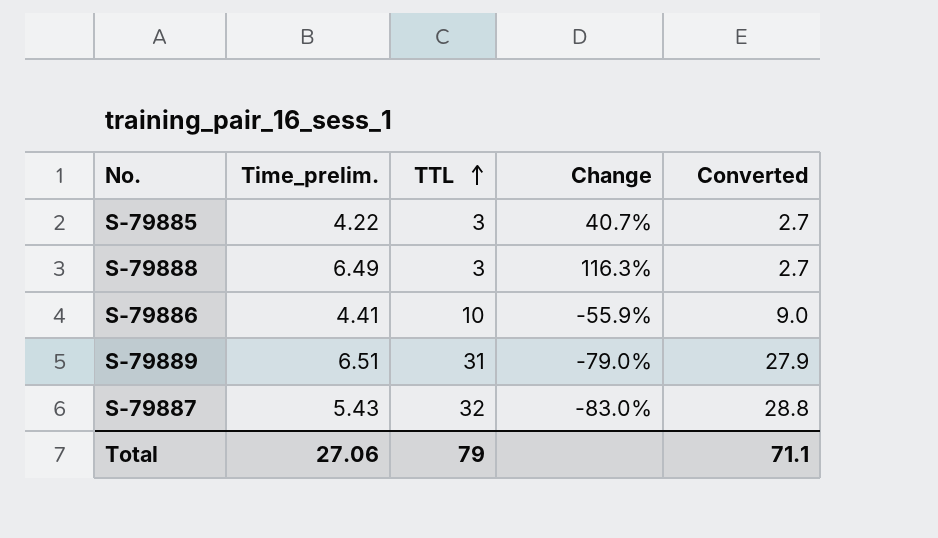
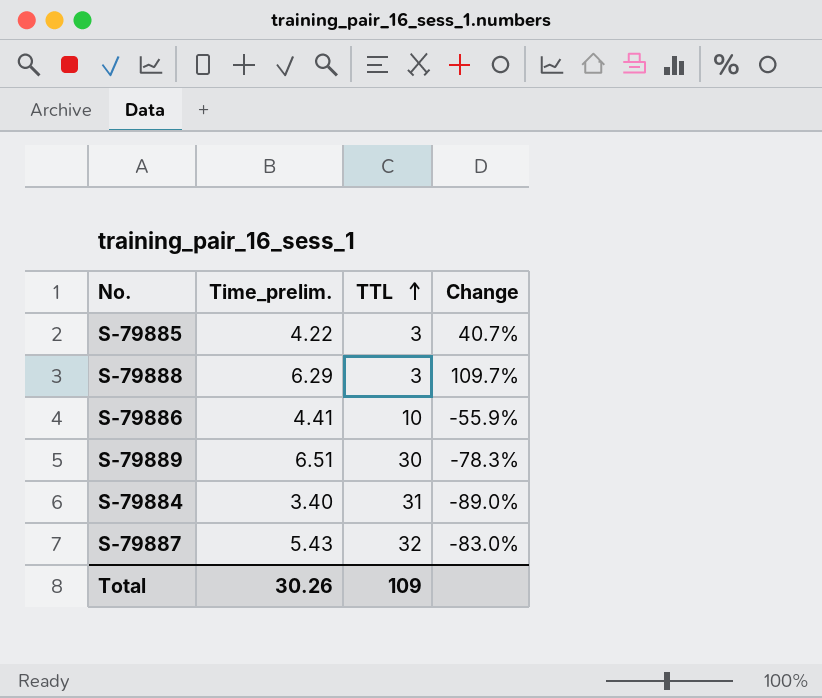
column Converted | formula: [TTL] * 0.9 -> none
S-79888 | Time_prelim.: 6.49 -> 6.29
S-79888 | Change: 116.3% -> 109.7%
S-79889 | TTL: 31 -> 30
S-79889 | Change: -79.0% -> -78.3%
row S-79884: none -> 3.40 | 31 | -89.0%
Total | Time_prelim.: 27.06 -> 30.26
Total | TTL: 79 -> 109

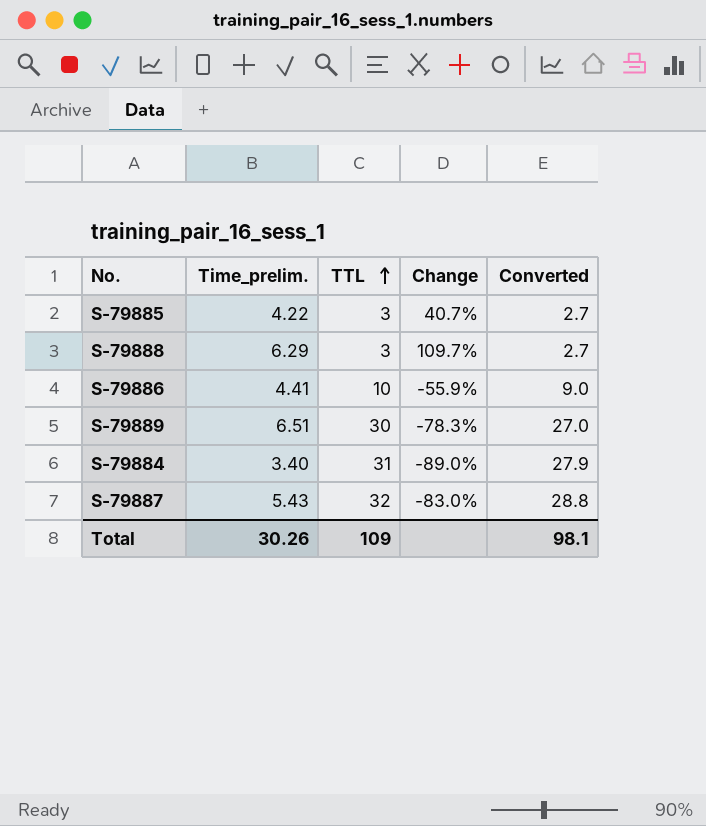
column Converted | formula: none -> [TTL] * 0.9

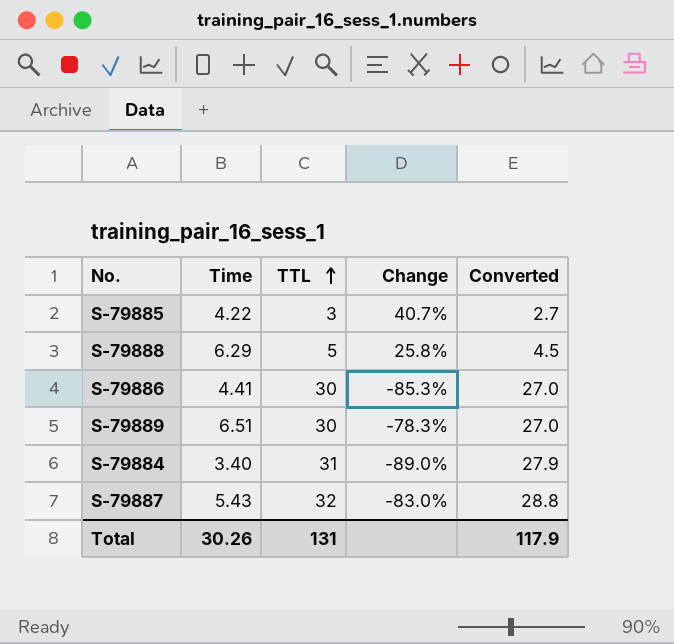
column name: Time_prelim. -> Time
S-79888 | TTL: 3 -> 5
S-79888 | Change: 109.7% -> 25.8%
S-79888 | Converted: 2.7 -> 4.5
S-79886 | TTL: 10 -> 30
S-79886 | Change: -55.9% -> -85.3%
S-79886 | Converted: 9.0 -> 27.0
Total | TTL: 109 -> 131
Total | Converted: 98.1 -> 117.9

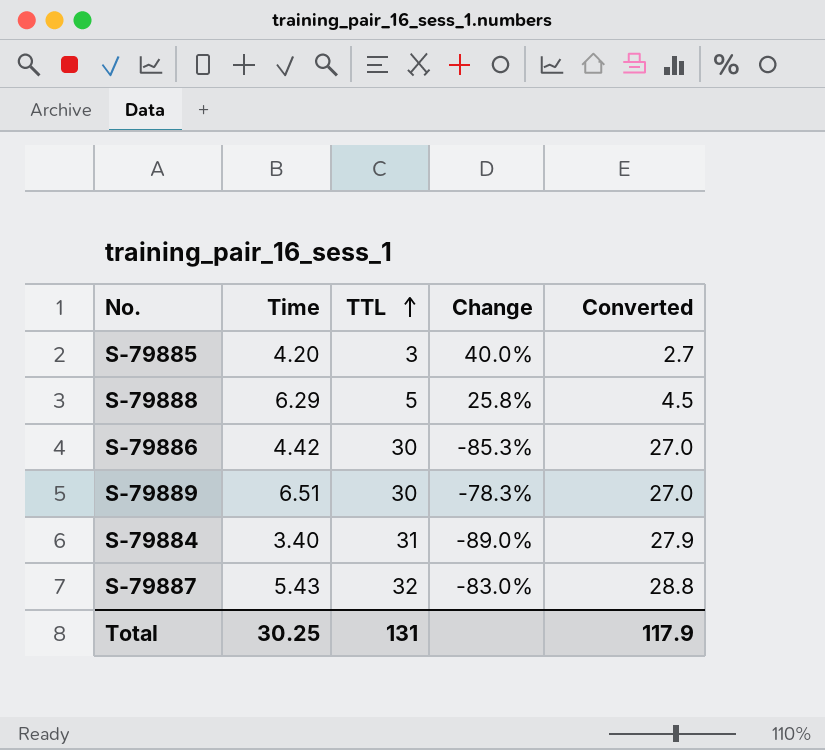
S-79885 | Time: 4.22 -> 4.20
S-79885 | Change: 40.7% -> 40.0%
S-79886 | Time: 4.41 -> 4.42
Total | Time: 30.26 -> 30.25

